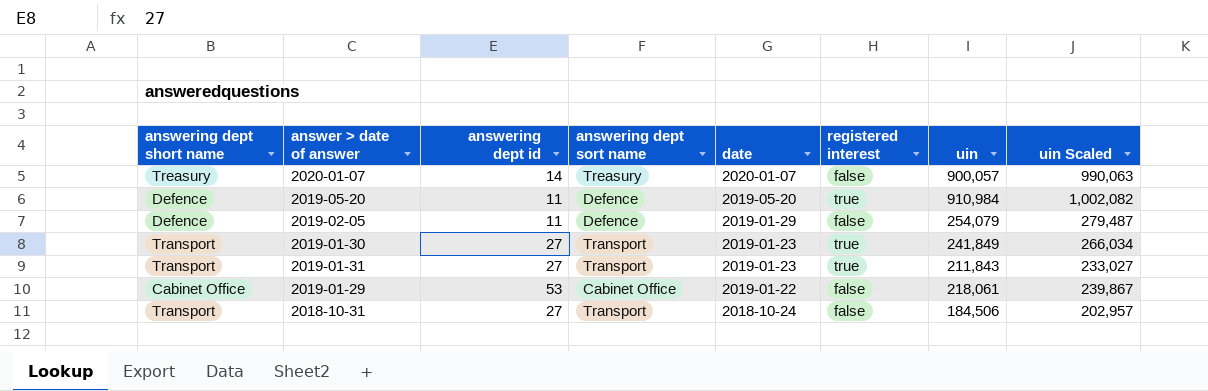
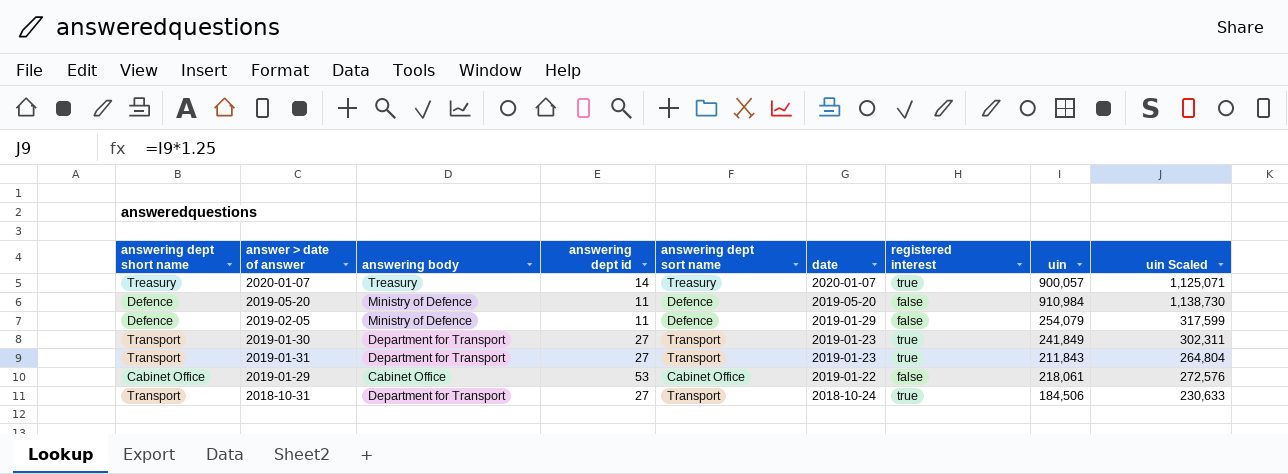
column answering body | position: none -> 3
column uin Scaled | formula: [uin] * 1.1 -> [uin] * 1.25
2020-01-07 | registered interest: false -> true
2019-05-20 | registered interest: true -> false
2018-10-31 | registered interest: false -> true

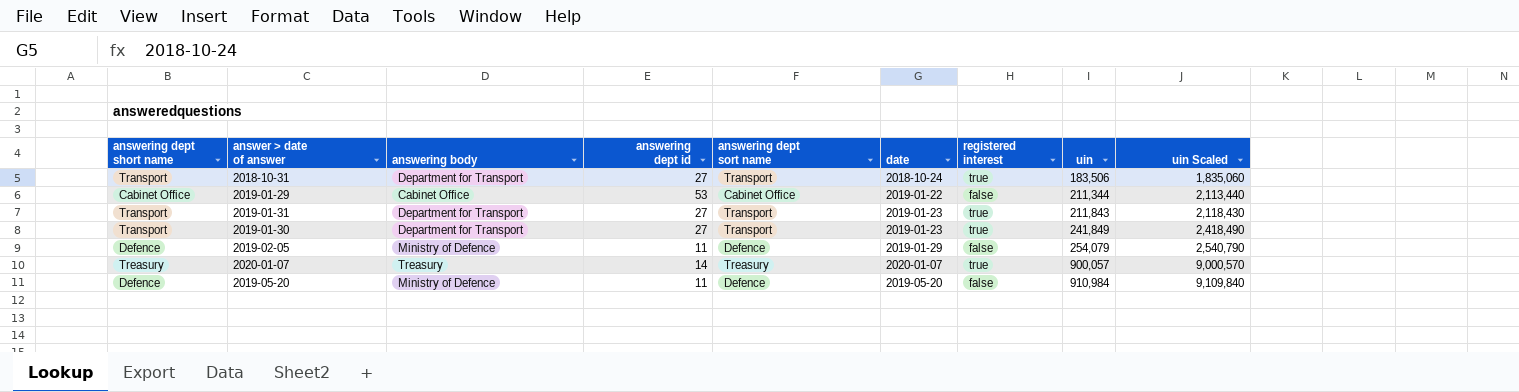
row order: date descending -> uin ascending
column uin Scaled | formula: [uin] * 1.25 -> [uin] * 10
2018-10-31 | uin: 184,506 -> 183,506
2019-01-29 | uin: 218,061 -> 211,344

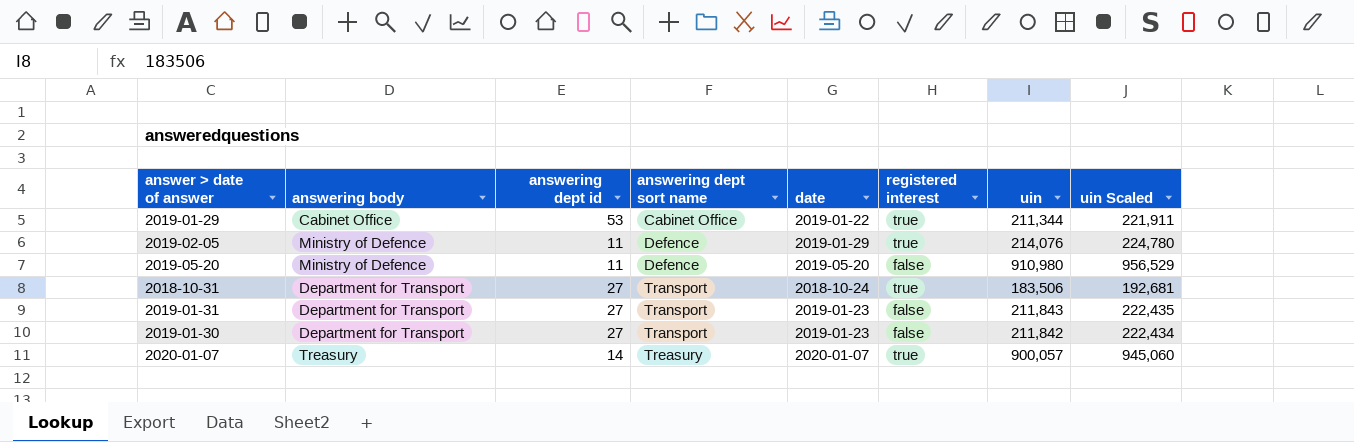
row order: uin ascending -> answering dept sort name ascending
column answering dept short name | position: 1 -> none
column uin Scaled | formula: [uin] * 10 -> [uin] * 1.05
2019-01-29 | registered interest: false -> true
2019-02-05 | registered interest: false -> true
2019-02-05 | uin: 254,079 -> 214,076
2019-05-20 | uin: 910,984 -> 910,980
2019-01-31 | registered interest: true -> false
2019-01-30 | registered interest: true -> false
2019-01-30 | uin: 241,849 -> 211,842

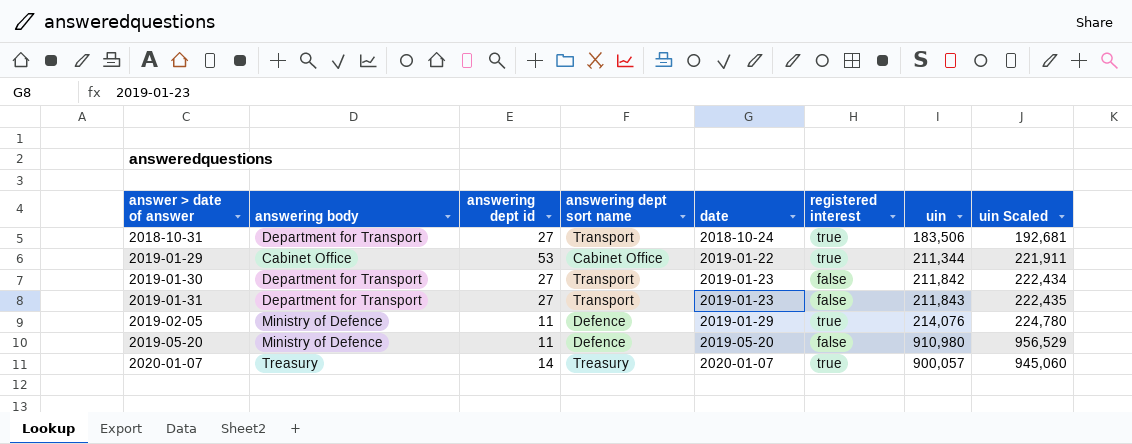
row order: answering dept sort name ascending -> answer > date of answer ascending

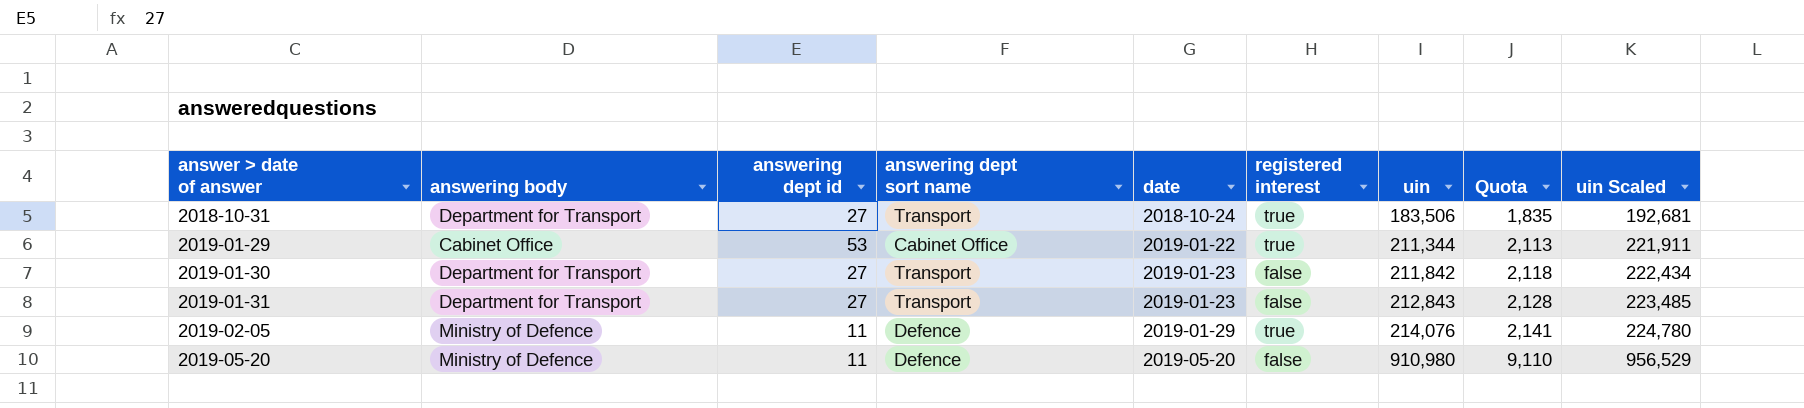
column Quota | formula: none -> [uin] * 0.01
row 2020-01-07: Treasury | 14 | Treasury | 2020-01-07 | true | 900,057 | 945,060 -> none
2019-01-31 | uin: 211,843 -> 212,843
2019-01-31 | uin Scaled: 222,435 -> 223,485

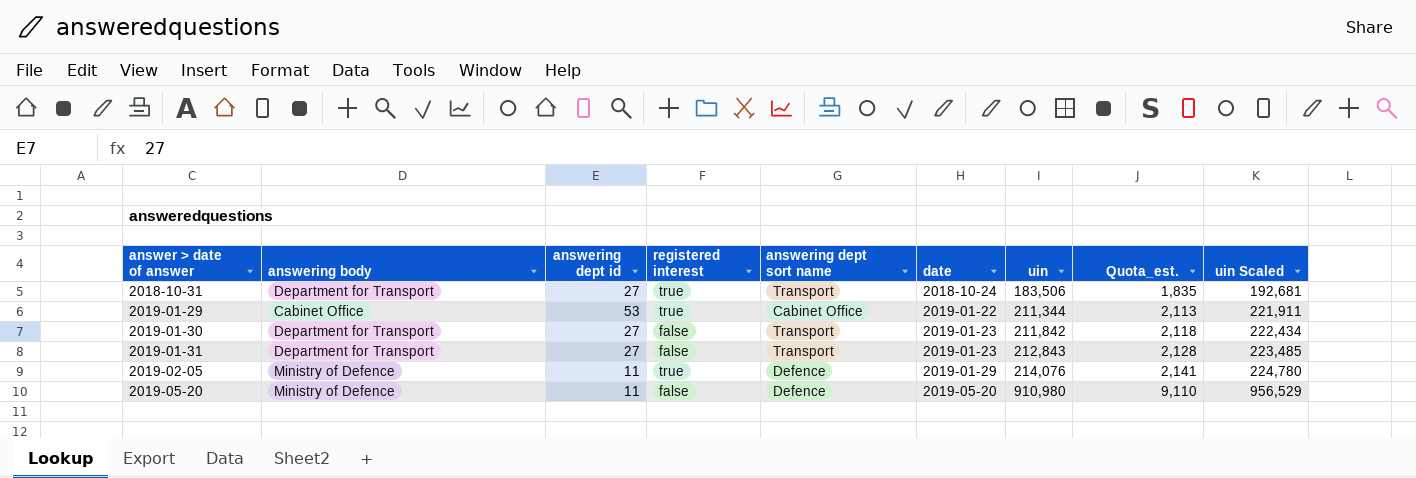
column registered interest | position: 6 -> 4
column name: Quota -> Quota_est.

